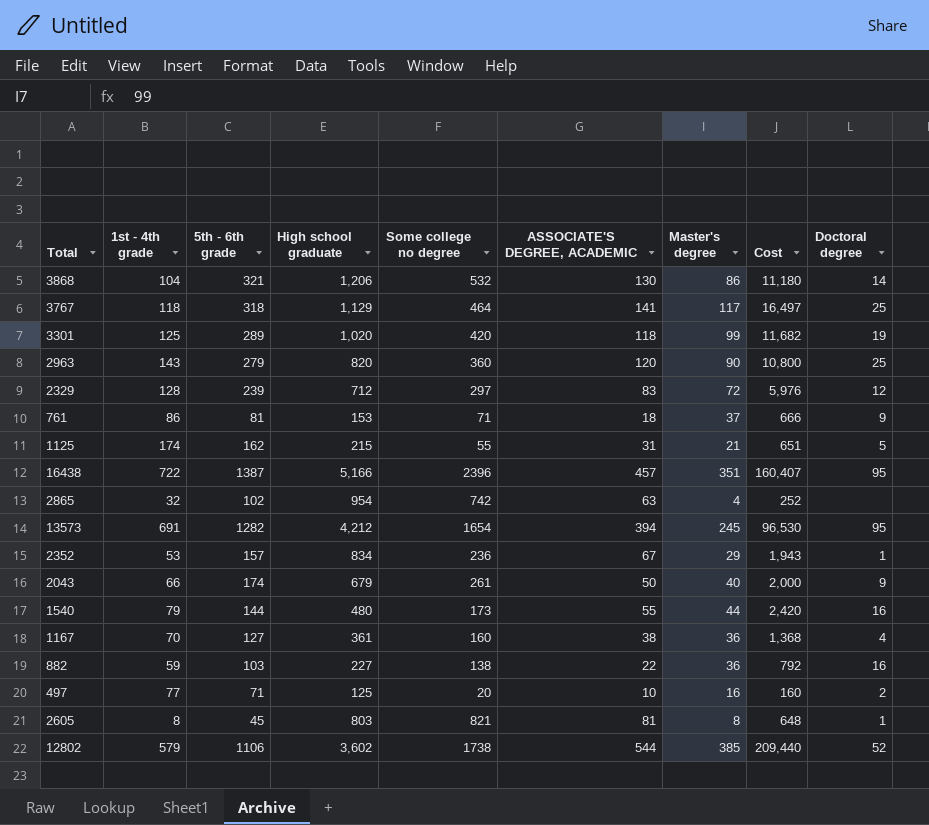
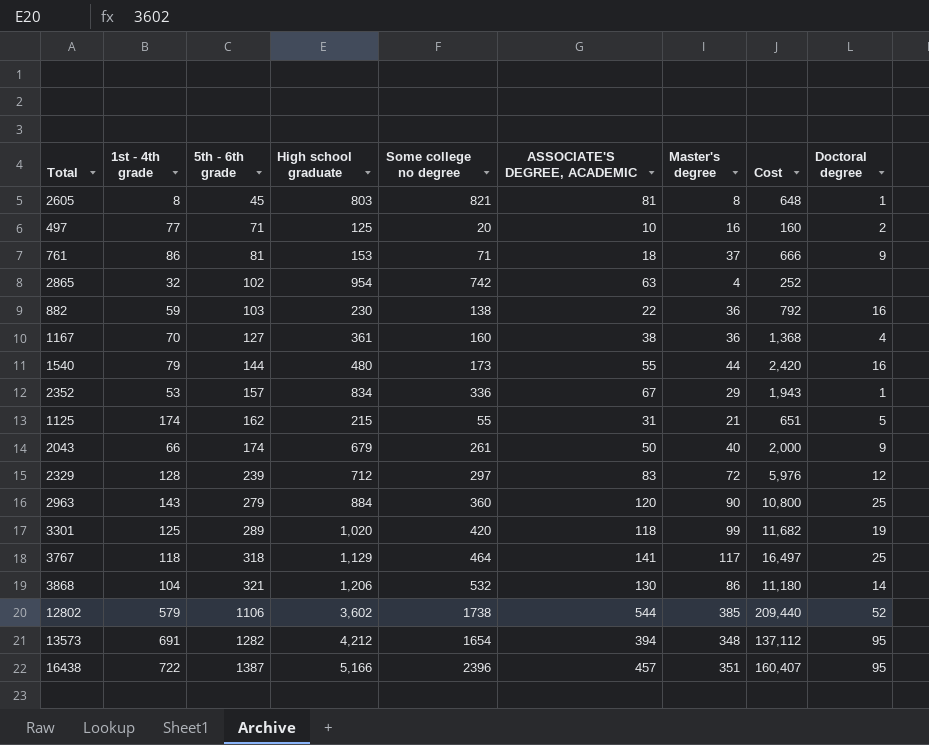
row order: none -> 5th - 6th grade ascending
882 | High school graduate: 227 -> 230
2352 | Some college no degree: 236 -> 336
2963 | High school graduate: 820 -> 884
13573 | Master's degree: 245 -> 348
13573 | Cost: 96,530 -> 137,112

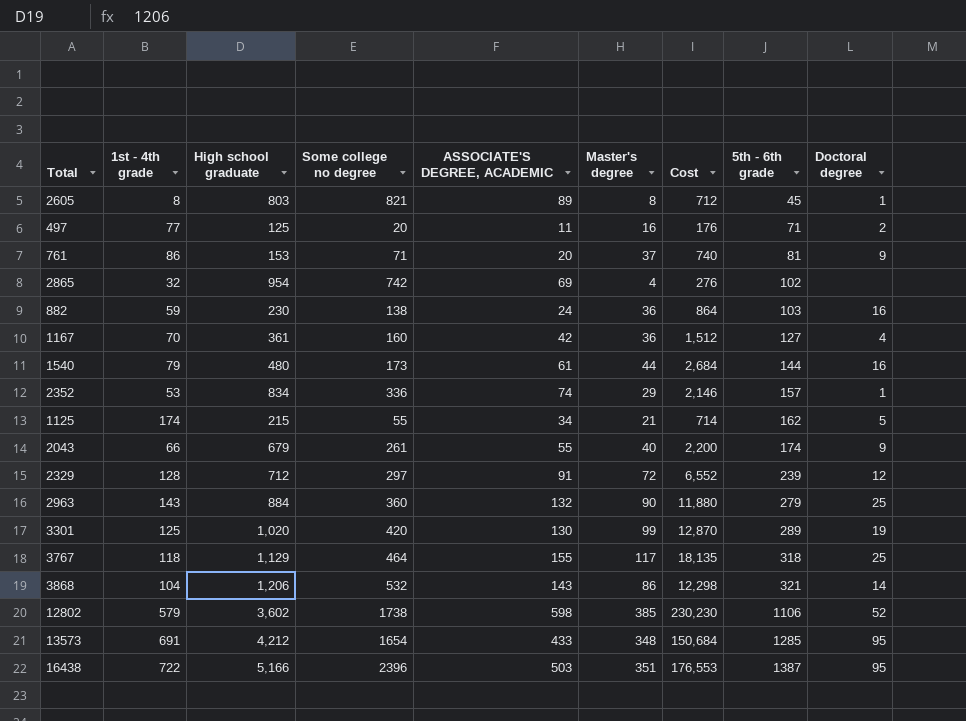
column 5th - 6th grade | position: 3 -> 8
2605 | ASSOCIATE'S DEGREE, ACADEMIC: 81 -> 89
2605 | Cost: 648 -> 712
497 | ASSOCIATE'S DEGREE, ACADEMIC: 10 -> 11
497 | Cost: 160 -> 176
761 | ASSOCIATE'S DEGREE, ACADEMIC: 18 -> 20
761 | Cost: 666 -> 740
2865 | ASSOCIATE'S DEGREE, ACADEMIC: 63 -> 69
2865 | Cost: 252 -> 276
882 | ASSOCIATE'S DEGREE, ACADEMIC: 22 -> 24
882 | Cost: 792 -> 864
1167 | ASSOCIATE'S DEGREE, ACADEMIC: 38 -> 42
1167 | Cost: 1,368 -> 1,512
1540 | ASSOCIATE'S DEGREE, ACADEMIC: 55 -> 61
1540 | Cost: 2,420 -> 2,684
2352 | ASSOCIATE'S DEGREE, ACADEMIC: 67 -> 74
2352 | Cost: 1,943 -> 2,146
1125 | ASSOCIATE'S DEGREE, ACADEMIC: 31 -> 34
1125 | Cost: 651 -> 714
2043 | ASSOCIATE'S DEGREE, ACADEMIC: 50 -> 55
2043 | Cost: 2,000 -> 2,200
2329 | ASSOCIATE'S DEGREE, ACADEMIC: 83 -> 91
2329 | Cost: 5,976 -> 6,552
2963 | ASSOCIATE'S DEGREE, ACADEMIC: 120 -> 132
2963 | Cost: 10,800 -> 11,880
3301 | ASSOCIATE'S DEGREE, ACADEMIC: 118 -> 130
3301 | Cost: 11,682 -> 12,870
3767 | ASSOCIATE'S DEGREE, ACADEMIC: 141 -> 155
3767 | Cost: 16,497 -> 18,135
3868 | ASSOCIATE'S DEGREE, ACADEMIC: 130 -> 143
3868 | Cost: 11,180 -> 12,298
12802 | ASSOCIATE'S DEGREE, ACADEMIC: 544 -> 598
12802 | Cost: 209,440 -> 230,230
13573 | ASSOCIATE'S DEGREE, ACADEMIC: 394 -> 433
13573 | Cost: 137,112 -> 150,684
13573 | 5th - 6th grade: 1282 -> 1285
16438 | ASSOCIATE'S DEGREE, ACADEMIC: 457 -> 503
16438 | Cost: 160,407 -> 176,553

